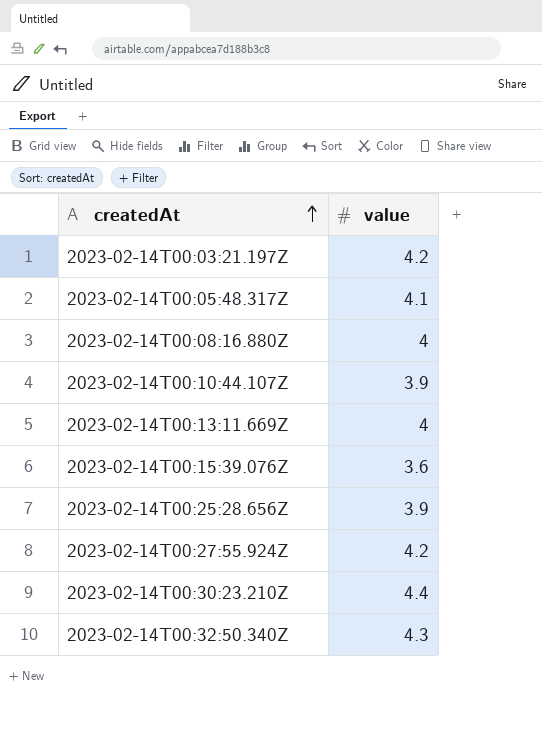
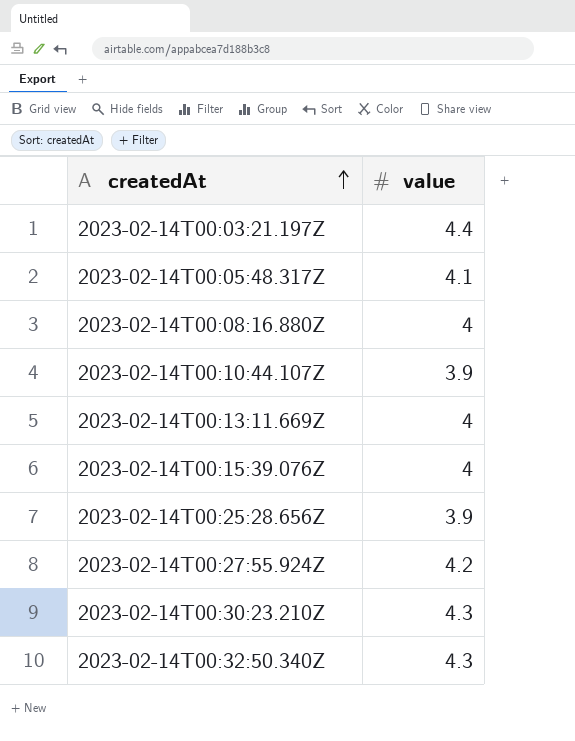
2023-02-14T00:03:21.197Z | value: 4.2 -> 4.4
2023-02-14T00:15:39.076Z | value: 3.6 -> 4
2023-02-14T00:30:23.210Z | value: 4.4 -> 4.3

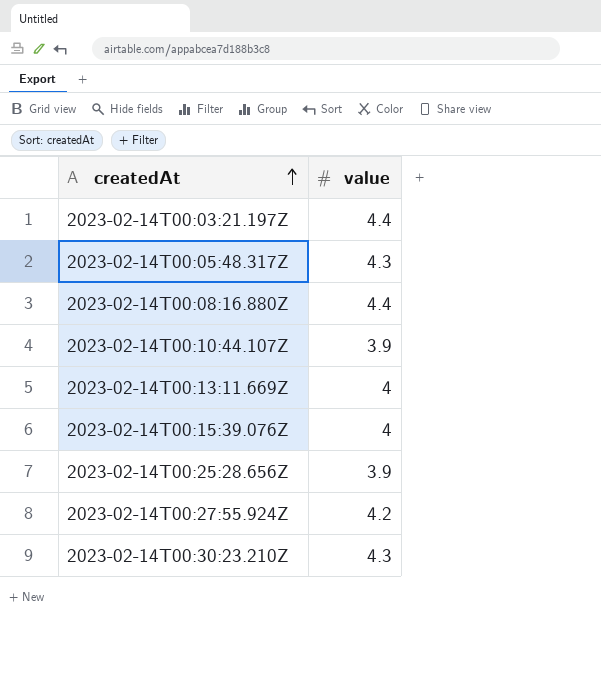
row 2023-02-14T00:32:50.340Z: 4.3 -> none
2023-02-14T00:05:48.317Z | value: 4.1 -> 4.3
2023-02-14T00:08:16.880Z | value: 4 -> 4.4

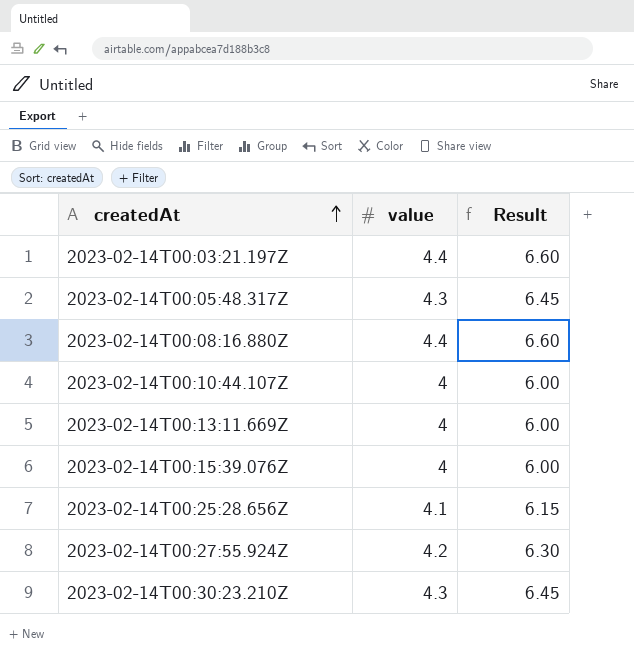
column Result | formula: none -> [value] * 1.5
2023-02-14T00:10:44.107Z | value: 3.9 -> 4
2023-02-14T00:25:28.656Z | value: 3.9 -> 4.1

